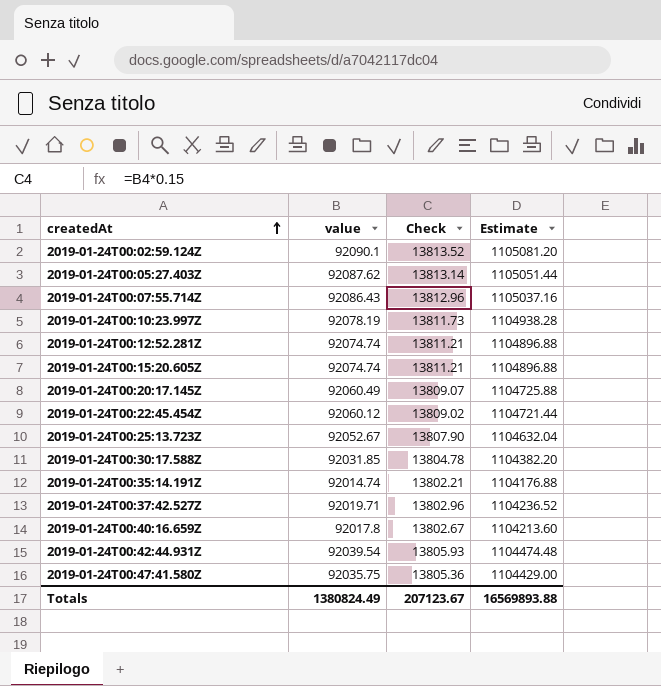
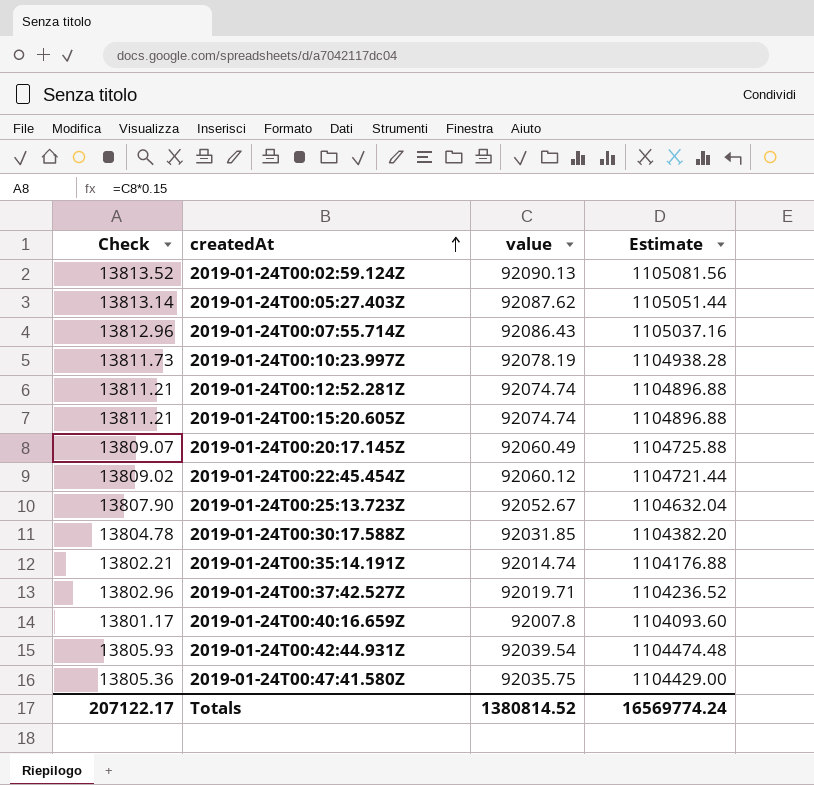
column Check | position: 3 -> 1
2019-01-24T00:02:59.124Z | value: 92090.1 -> 92090.13
2019-01-24T00:02:59.124Z | Estimate: 1105081.20 -> 1105081.56
2019-01-24T00:40:16.659Z | Check: 13802.67 -> 13801.17
2019-01-24T00:40:16.659Z | value: 92017.8 -> 92007.8
2019-01-24T00:40:16.659Z | Estimate: 1104213.60 -> 1104093.60
Totals | Check: 207123.67 -> 207122.17
Totals | value: 1380824.49 -> 1380814.52
Totals | Estimate: 16569893.88 -> 16569774.24

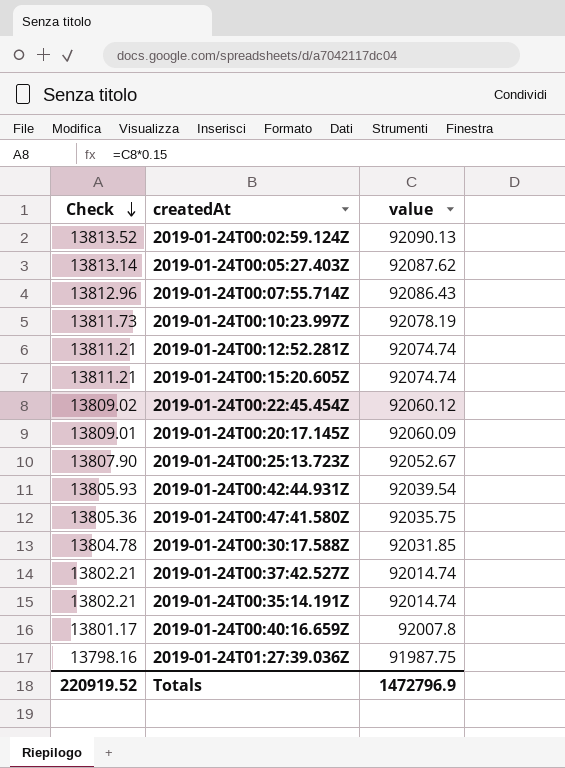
row order: createdAt ascending -> Check descending
column Estimate | formula: [value] * 12 -> none
2019-01-24T00:20:17.145Z | Check: 13809.07 -> 13809.01
2019-01-24T00:20:17.145Z | value: 92060.49 -> 92060.09
2019-01-24T00:37:42.527Z | Check: 13802.96 -> 13802.21
2019-01-24T00:37:42.527Z | value: 92019.71 -> 92014.74
row 2019-01-24T01:27:39.036Z: none -> 13798.16 | 91987.75
Totals | Check: 207122.17 -> 220919.52
Totals | value: 1380814.52 -> 1472796.9

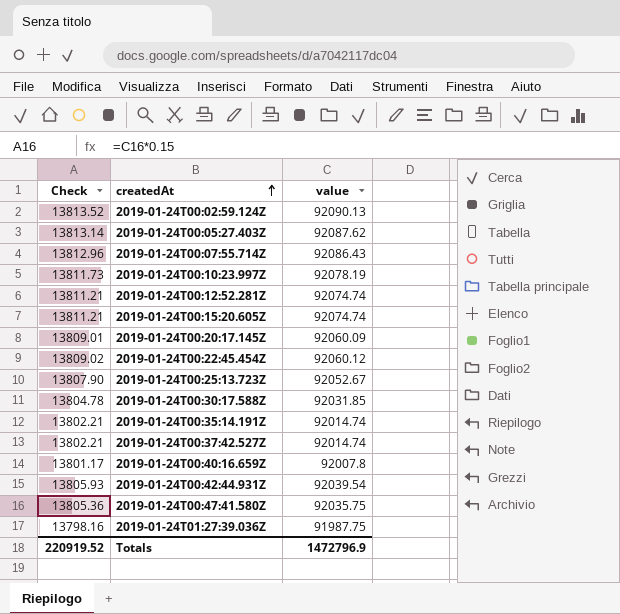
row order: Check descending -> createdAt ascending

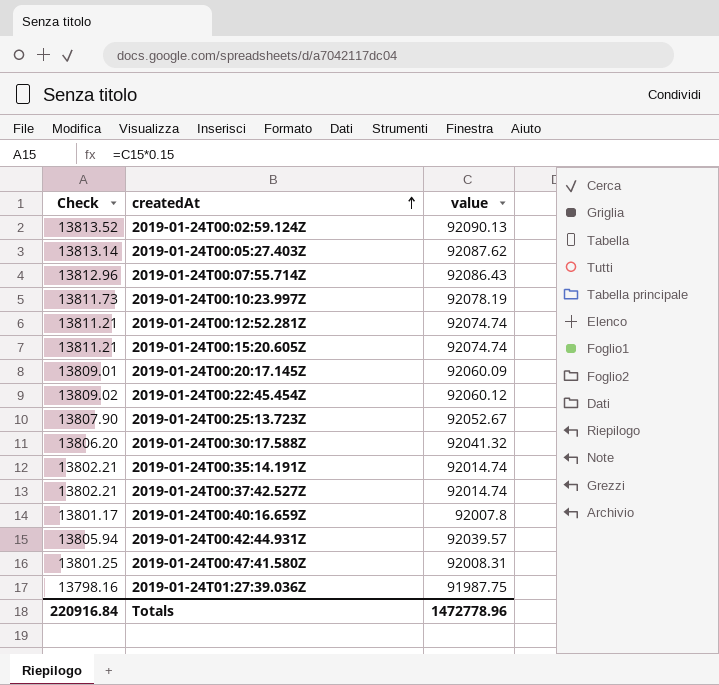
2019-01-24T00:30:17.588Z | Check: 13804.78 -> 13806.20
2019-01-24T00:30:17.588Z | value: 92031.85 -> 92041.32
2019-01-24T00:42:44.931Z | Check: 13805.93 -> 13805.94
2019-01-24T00:42:44.931Z | value: 92039.54 -> 92039.57
2019-01-24T00:47:41.580Z | Check: 13805.36 -> 13801.25
2019-01-24T00:47:41.580Z | value: 92035.75 -> 92008.31
Totals | Check: 220919.52 -> 220916.84
Totals | value: 1472796.9 -> 1472778.96

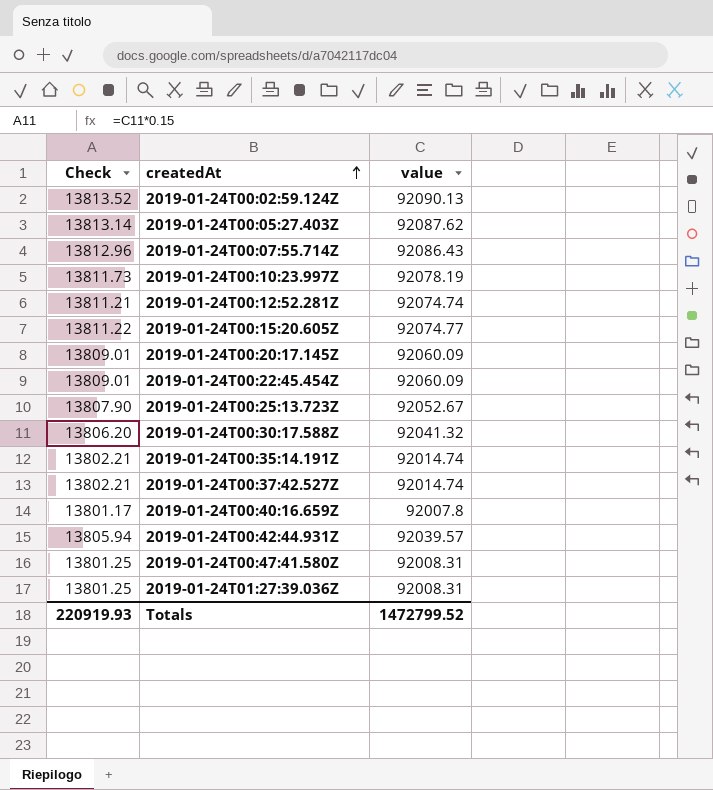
2019-01-24T00:15:20.605Z | Check: 13811.21 -> 13811.22
2019-01-24T00:15:20.605Z | value: 92074.74 -> 92074.77
2019-01-24T00:22:45.454Z | Check: 13809.02 -> 13809.01
2019-01-24T00:22:45.454Z | value: 92060.12 -> 92060.09
2019-01-24T01:27:39.036Z | Check: 13798.16 -> 13801.25
2019-01-24T01:27:39.036Z | value: 91987.75 -> 92008.31
Totals | Check: 220916.84 -> 220919.93
Totals | value: 1472778.96 -> 1472799.52

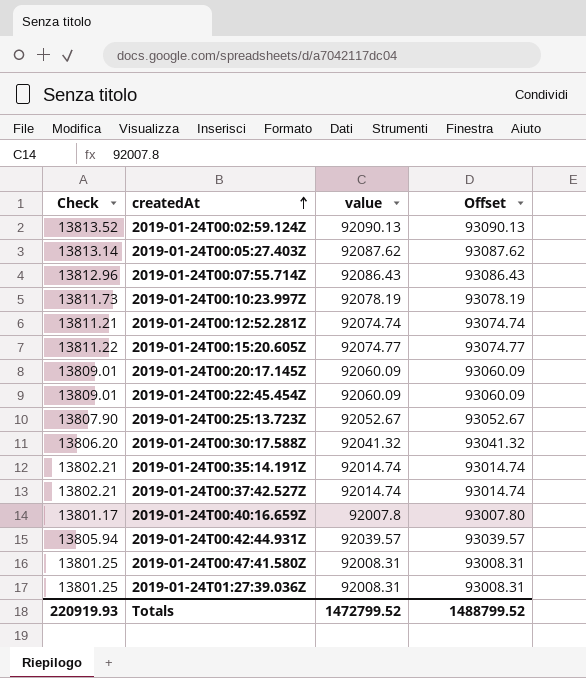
column Offset | formula: none -> [value] + 1000

